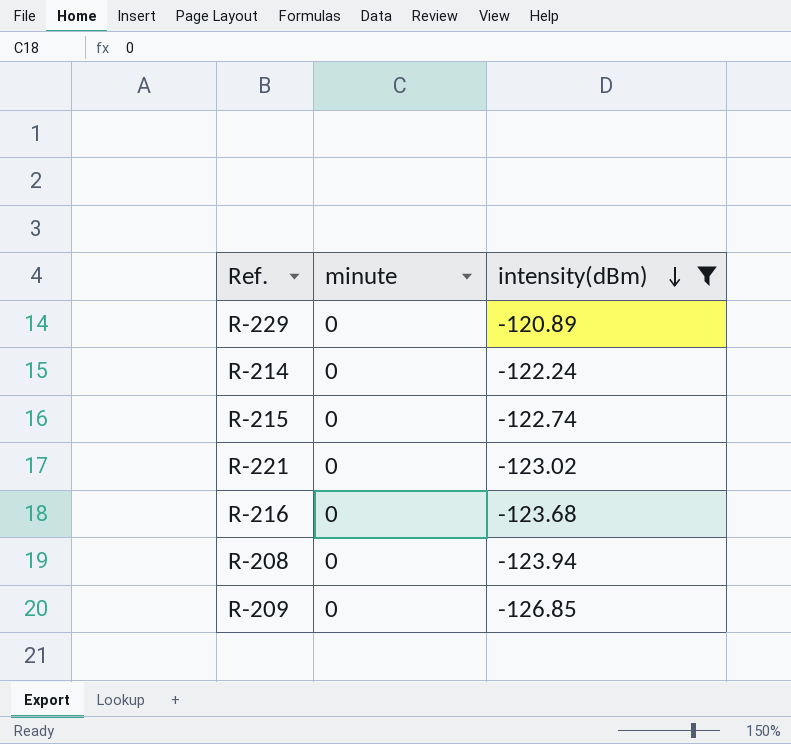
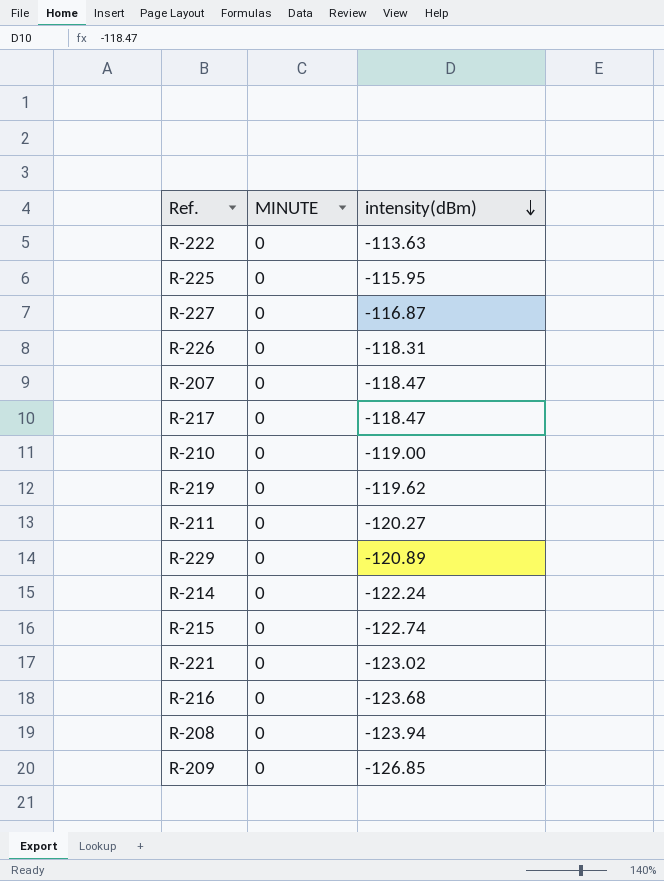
filter: intensity(dBm) <= -120.89 -> none
column name: minute -> MINUTE

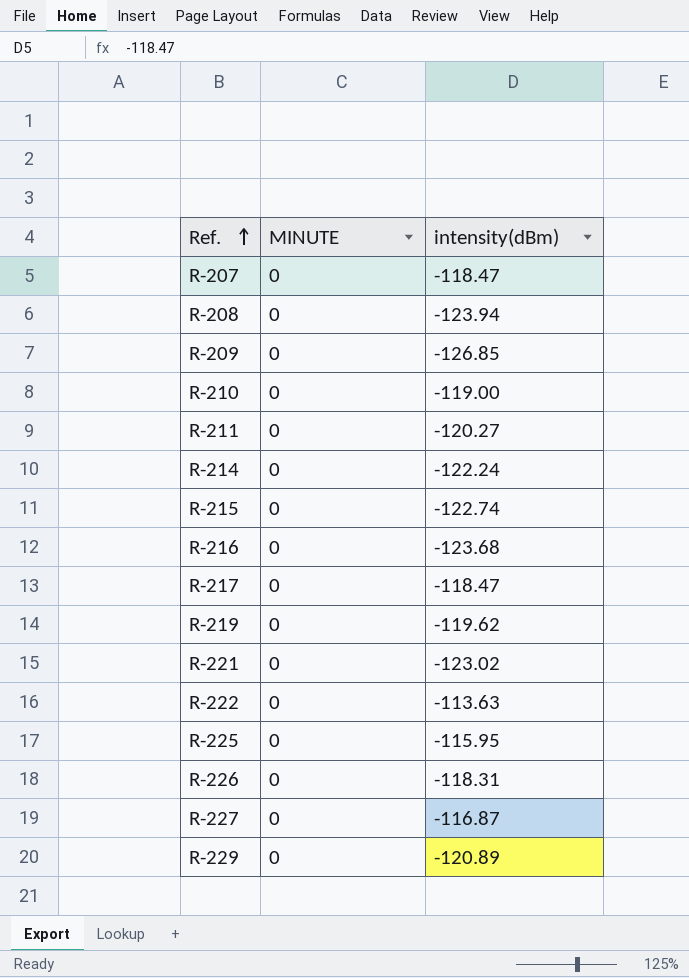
row order: intensity(dBm) descending -> Ref. ascending

